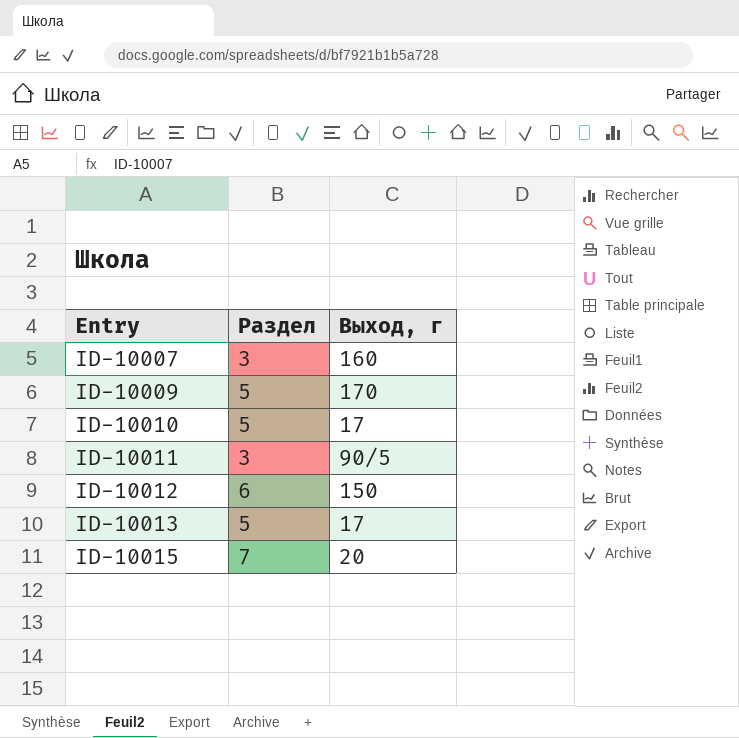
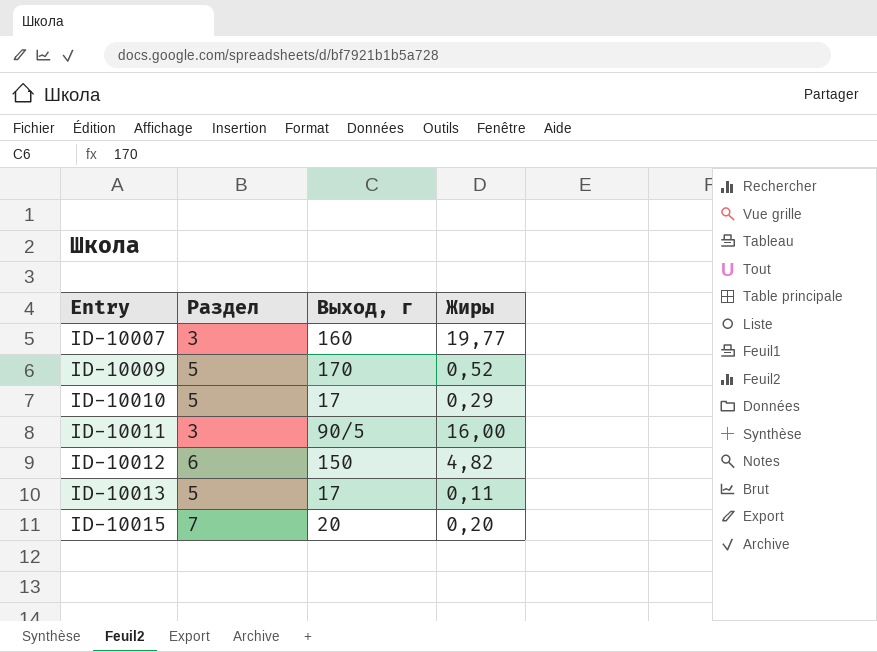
column Жиры | position: none -> 4

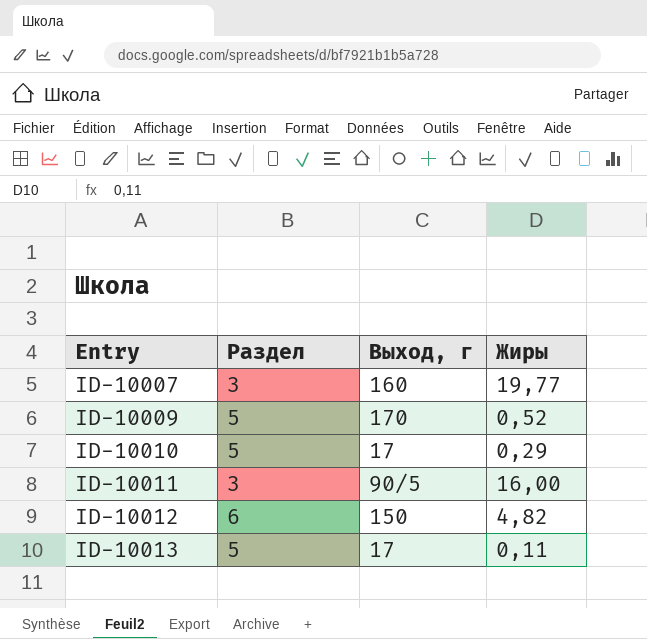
row ID-10015: 7 | 20 | 0,20 -> none

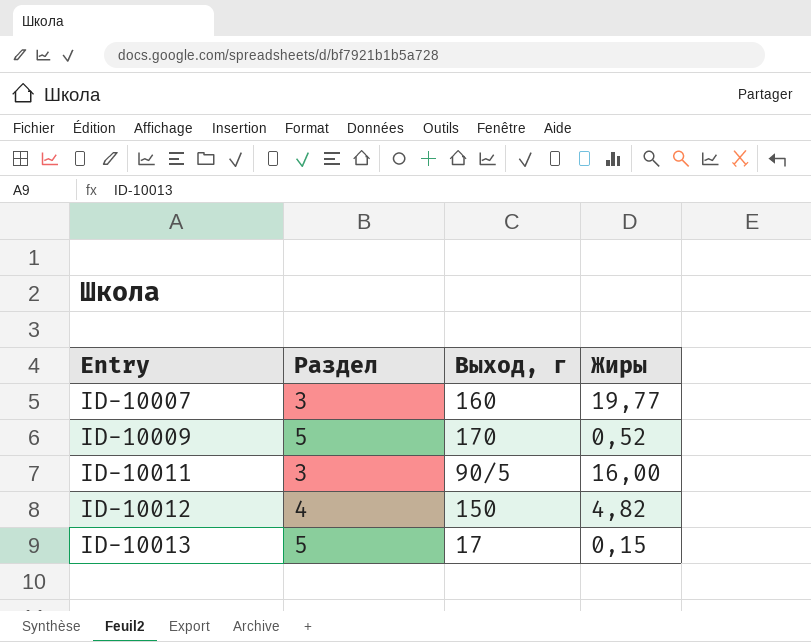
row ID-10010: 5 | 17 | 0,29 -> none
ID-10012 | Раздел: 6 -> 4
ID-10013 | Жиры: 0,11 -> 0,15

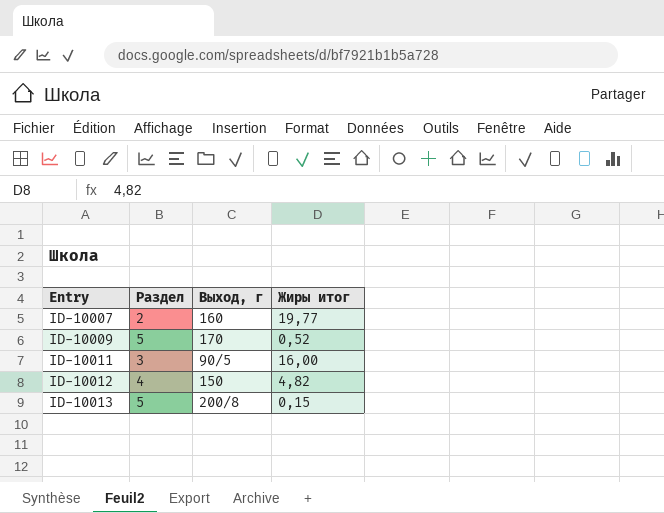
column name: Жиры -> Жиры итог
ID-10007 | Раздел: 3 -> 2
ID-10013 | Выход, г: 17 -> 200/8

